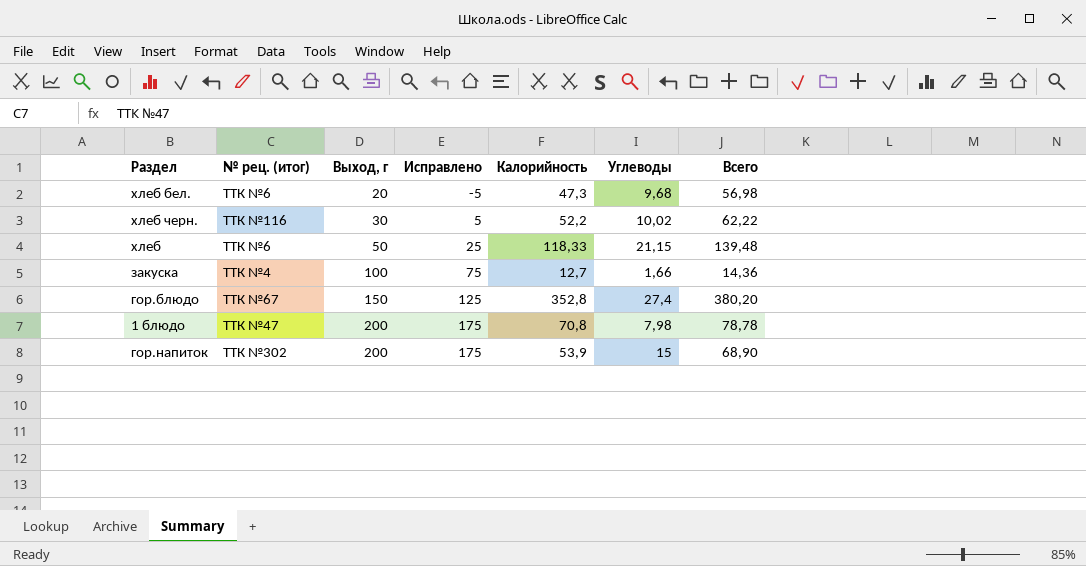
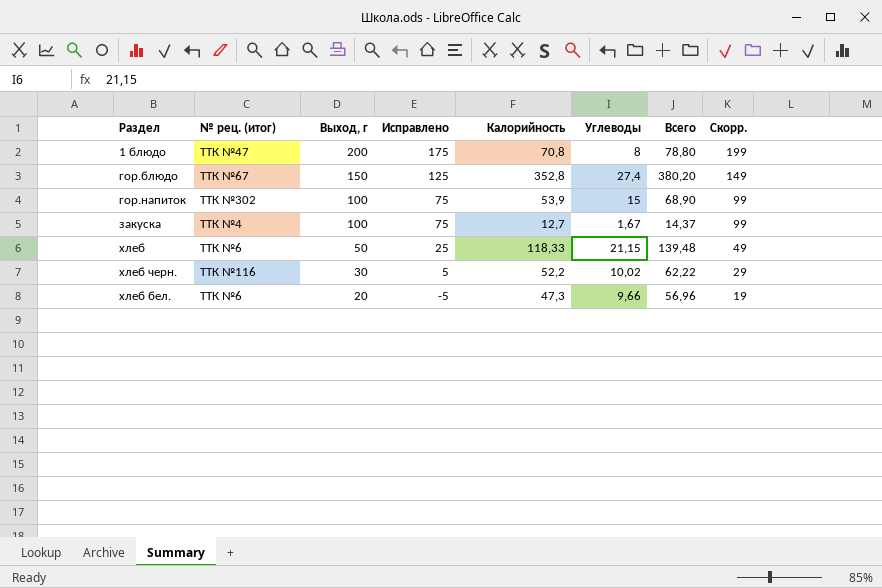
row order: Выход, г ascending -> Выход, г descending
column Скорр. | formula: none -> [Выход, г] - 1
1 блюдо | Углеводы: 7,98 -> 8
1 блюдо | Всего: 78,78 -> 78,80
гор.напиток | Выход, г: 200 -> 100
гор.напиток | Исправлено: 175 -> 75
закуска | Углеводы: 1,66 -> 1,67
закуска | Всего: 14,36 -> 14,37
хлеб бел. | Углеводы: 9,68 -> 9,66
хлеб бел. | Всего: 56,98 -> 56,96

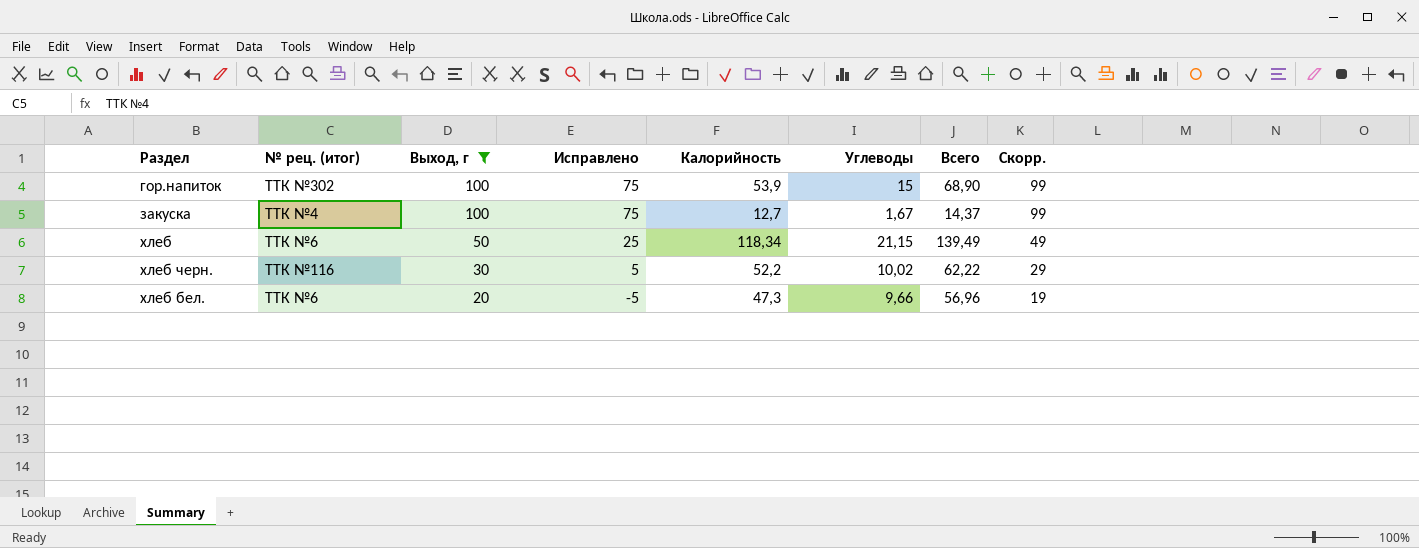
filter: none -> Выход, г <= 100
хлеб | Калорийность: 118,33 -> 118,34
хлеб | Всего: 139,48 -> 139,49

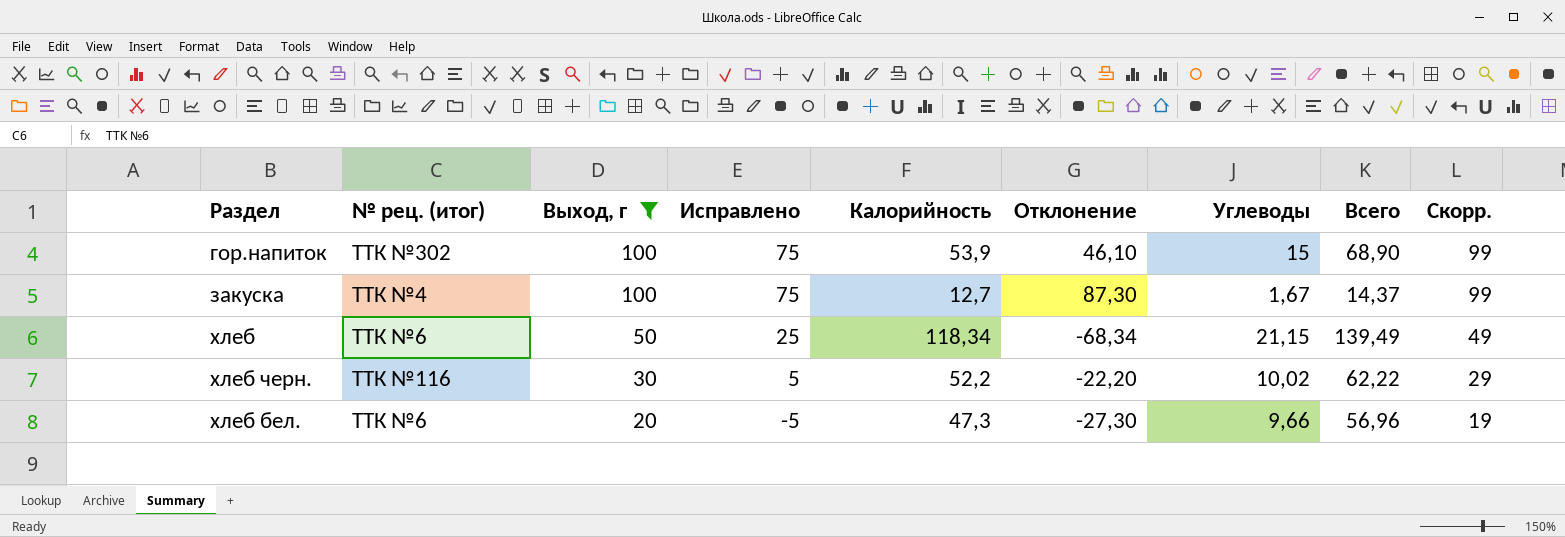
column Отклонение | formula: none -> [Выход, г] - [Калорийность]

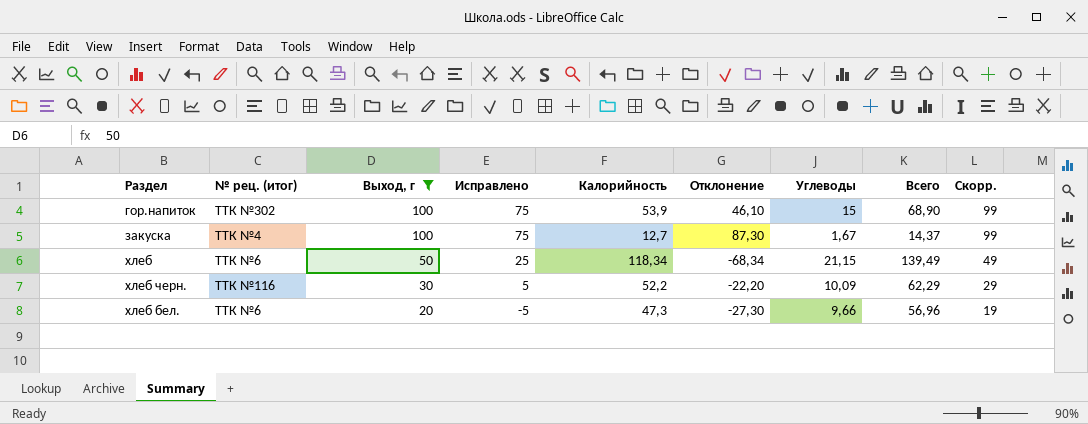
хлеб черн. | Углеводы: 10,02 -> 10,09
хлеб черн. | Всего: 62,22 -> 62,29

